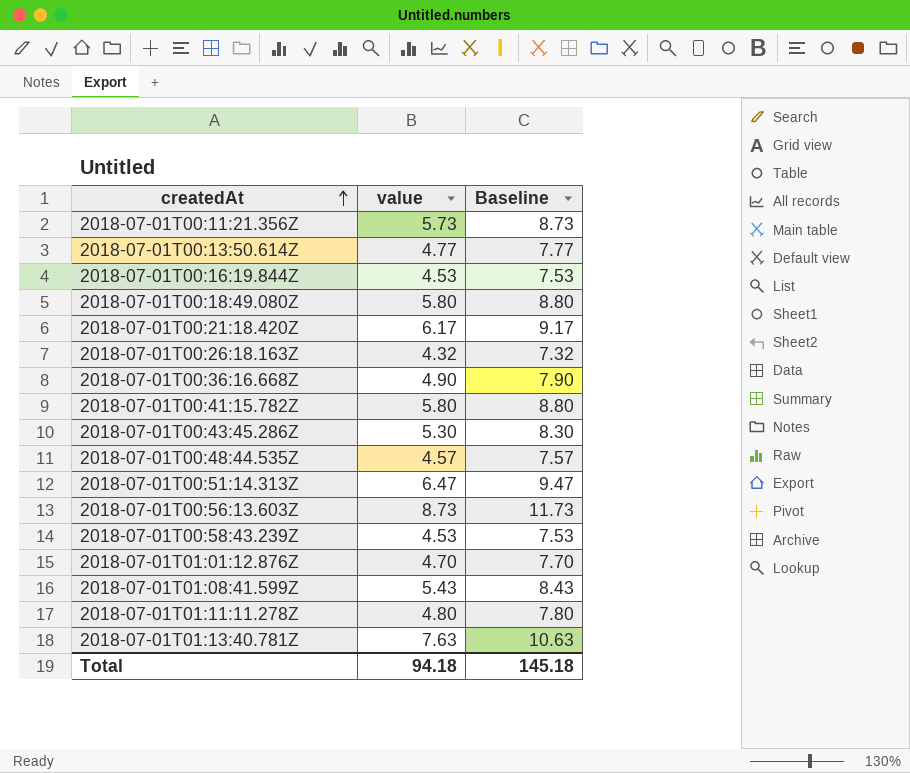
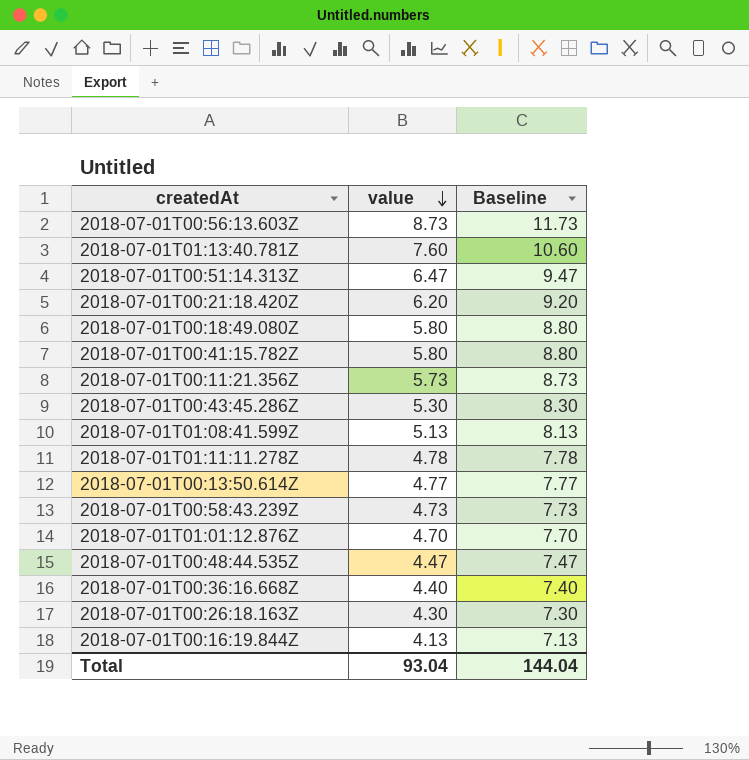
row order: createdAt ascending -> value descending
2018-07-01T01:13:40.781Z | value: 7.63 -> 7.60
2018-07-01T01:13:40.781Z | Baseline: 10.63 -> 10.60
2018-07-01T00:21:18.420Z | value: 6.17 -> 6.20
2018-07-01T00:21:18.420Z | Baseline: 9.17 -> 9.20
2018-07-01T01:08:41.599Z | value: 5.43 -> 5.13
2018-07-01T01:08:41.599Z | Baseline: 8.43 -> 8.13
2018-07-01T01:11:11.278Z | value: 4.80 -> 4.78
2018-07-01T01:11:11.278Z | Baseline: 7.80 -> 7.78
2018-07-01T00:58:43.239Z | value: 4.53 -> 4.73
2018-07-01T00:58:43.239Z | Baseline: 7.53 -> 7.73
2018-07-01T00:48:44.535Z | value: 4.57 -> 4.47
2018-07-01T00:48:44.535Z | Baseline: 7.57 -> 7.47
2018-07-01T00:36:16.668Z | value: 4.90 -> 4.40
2018-07-01T00:36:16.668Z | Baseline: 7.90 -> 7.40
2018-07-01T00:26:18.163Z | value: 4.32 -> 4.30
2018-07-01T00:26:18.163Z | Baseline: 7.32 -> 7.30
2018-07-01T00:16:19.844Z | value: 4.53 -> 4.13
2018-07-01T00:16:19.844Z | Baseline: 7.53 -> 7.13
Total | value: 94.18 -> 93.04
Total | Baseline: 145.18 -> 144.04

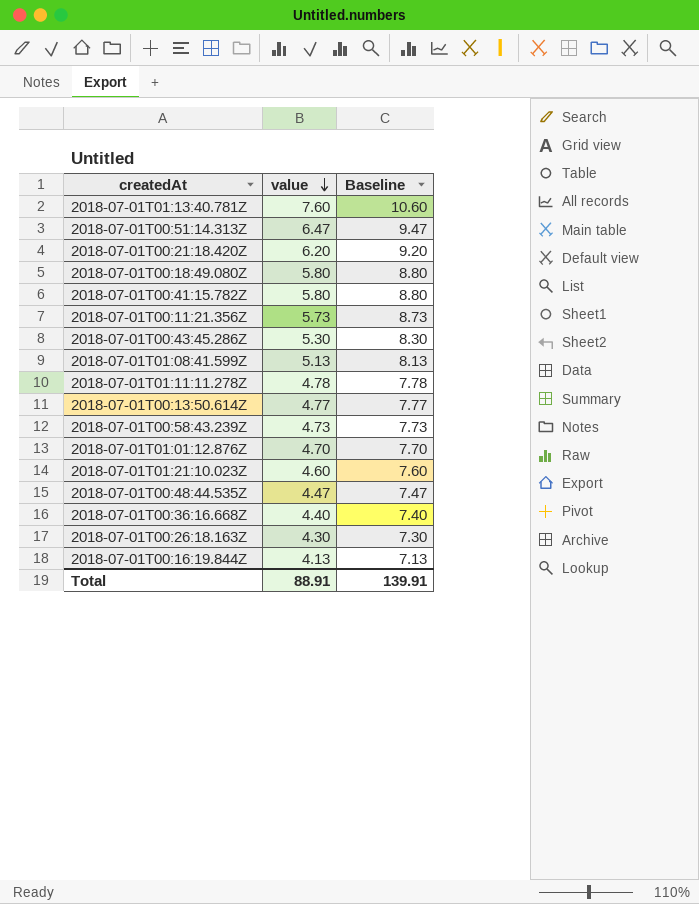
row 2018-07-01T00:56:13.603Z: 8.73 | 11.73 -> none
row 2018-07-01T01:21:10.023Z: none -> 4.60 | 7.60
Total | value: 93.04 -> 88.91
Total | Baseline: 144.04 -> 139.91

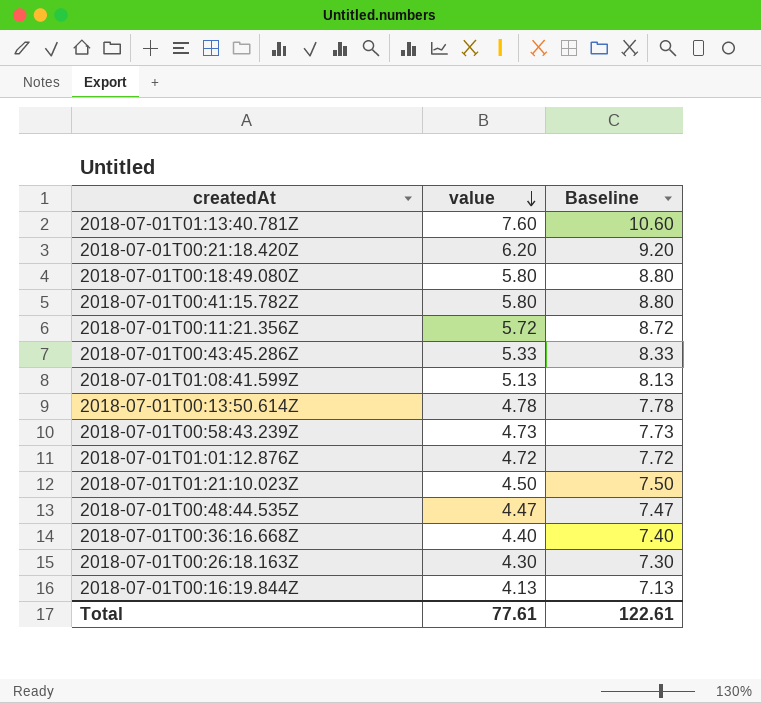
row 2018-07-01T00:51:14.313Z: 6.47 | 9.47 -> none
row 2018-07-01T01:11:11.278Z: 4.78 | 7.78 -> none
2018-07-01T00:11:21.356Z | value: 5.73 -> 5.72
2018-07-01T00:11:21.356Z | Baseline: 8.73 -> 8.72
2018-07-01T00:43:45.286Z | value: 5.30 -> 5.33
2018-07-01T00:43:45.286Z | Baseline: 8.30 -> 8.33
2018-07-01T00:13:50.614Z | value: 4.77 -> 4.78
2018-07-01T00:13:50.614Z | Baseline: 7.77 -> 7.78
2018-07-01T01:01:12.876Z | value: 4.70 -> 4.72
2018-07-01T01:01:12.876Z | Baseline: 7.70 -> 7.72
2018-07-01T01:21:10.023Z | value: 4.60 -> 4.50
2018-07-01T01:21:10.023Z | Baseline: 7.60 -> 7.50
Total | value: 88.91 -> 77.61
Total | Baseline: 139.91 -> 122.61

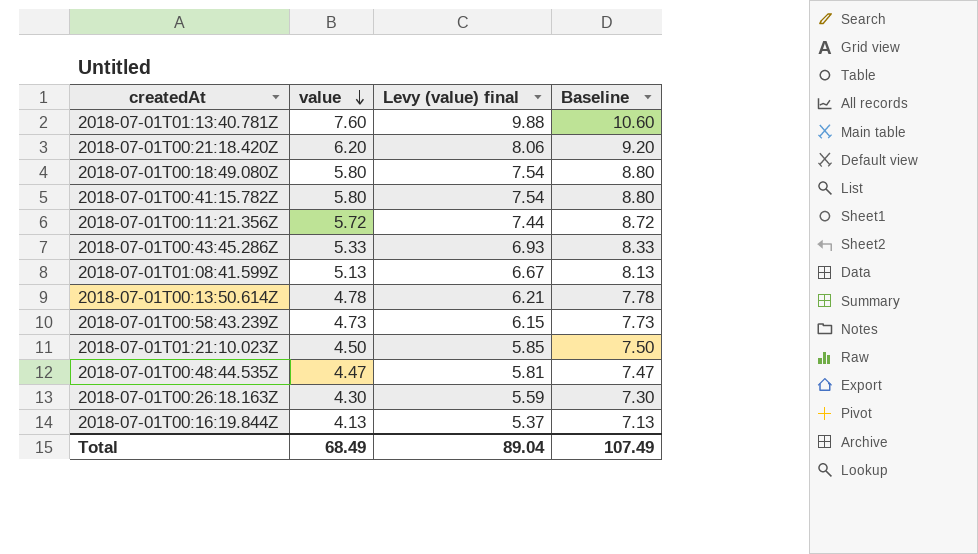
column Levy (value) final | formula: none -> [value] * 1.3
row 2018-07-01T01:01:12.876Z: 4.72 | 7.72 -> none
row 2018-07-01T00:36:16.668Z: 4.40 | 7.40 -> none
Total | value: 77.61 -> 68.49
Total | Baseline: 122.61 -> 107.49

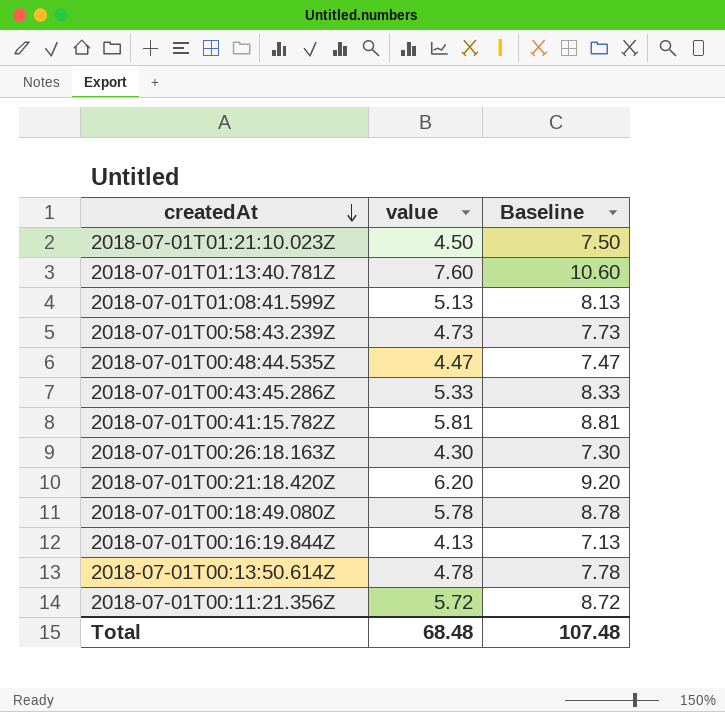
row order: value descending -> createdAt descending
column Levy (value) final | formula: [value] * 1.3 -> none
2018-07-01T00:41:15.782Z | value: 5.80 -> 5.81
2018-07-01T00:41:15.782Z | Baseline: 8.80 -> 8.81
2018-07-01T00:18:49.080Z | value: 5.80 -> 5.78
2018-07-01T00:18:49.080Z | Baseline: 8.80 -> 8.78
Total | value: 68.49 -> 68.48
Total | Baseline: 107.49 -> 107.48

